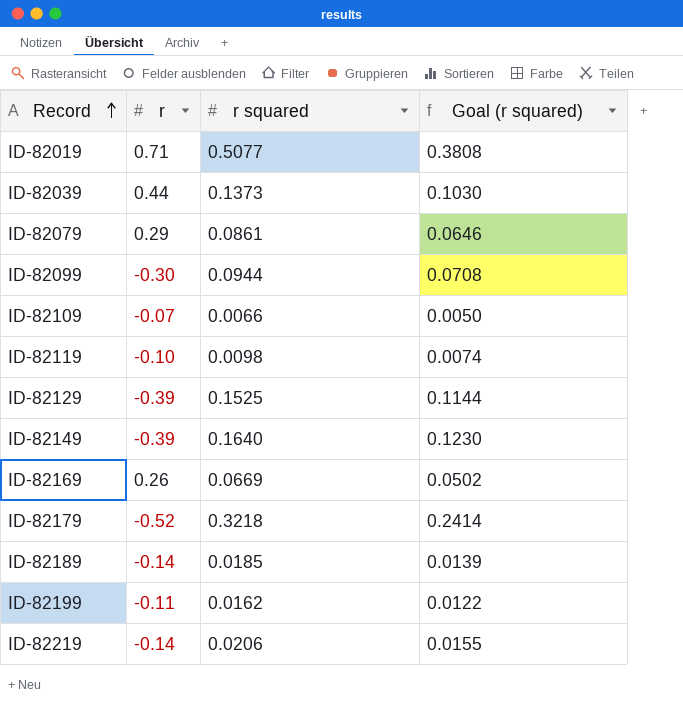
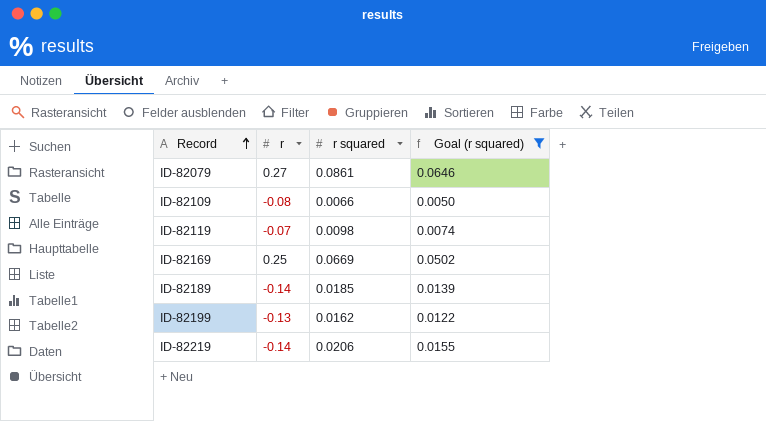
filter: none -> Goal (r squared) <= 0.0646
ID-82079 | r: 0.29 -> 0.27
ID-82109 | r: -0.07 -> -0.08
ID-82119 | r: -0.10 -> -0.07
ID-82169 | r: 0.26 -> 0.25
ID-82199 | r: -0.11 -> -0.13

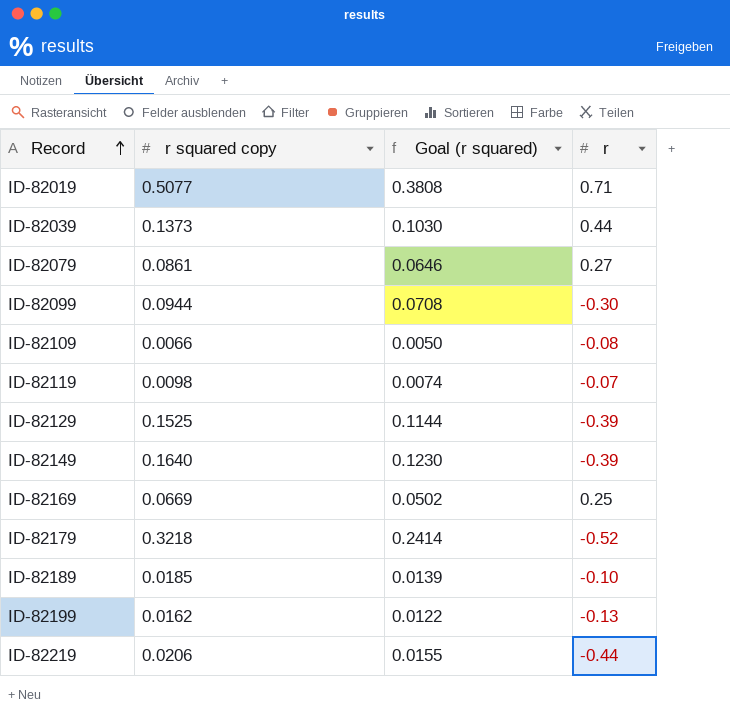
filter: Goal (r squared) <= 0.0646 -> none
column name: r squared -> r squared copy
column r | position: 2 -> 4
ID-82189 | r: -0.14 -> -0.10
ID-82219 | r: -0.14 -> -0.44

